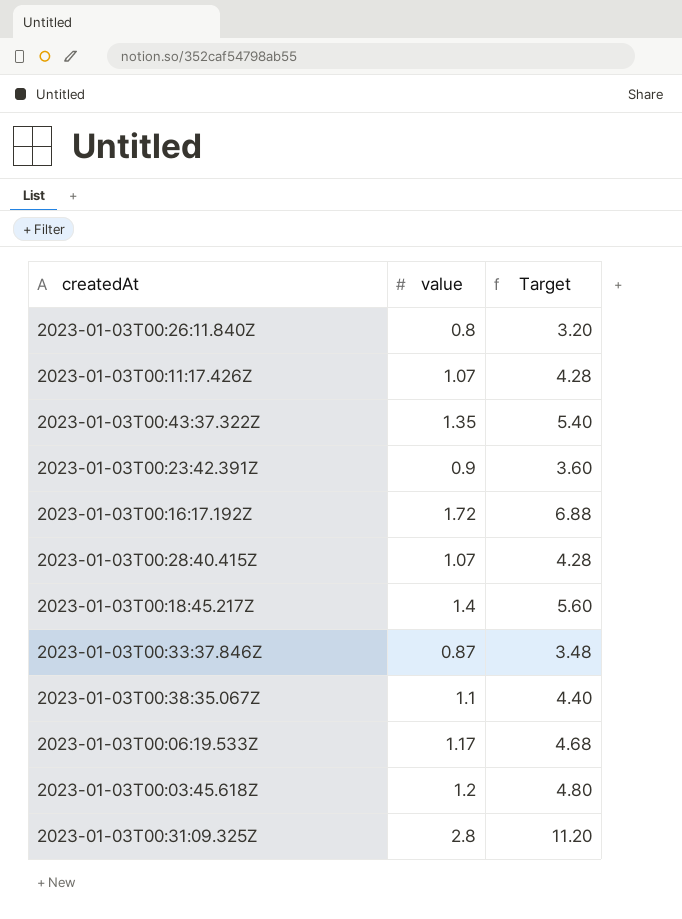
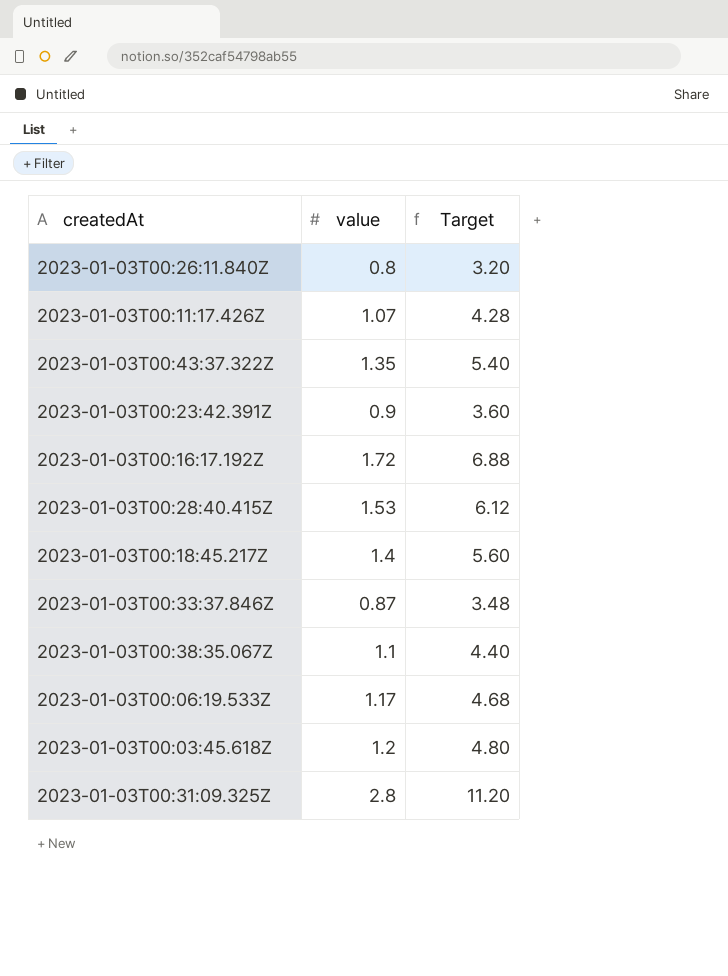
2023-01-03T00:28:40.415Z | value: 1.07 -> 1.53
2023-01-03T00:28:40.415Z | Target: 4.28 -> 6.12

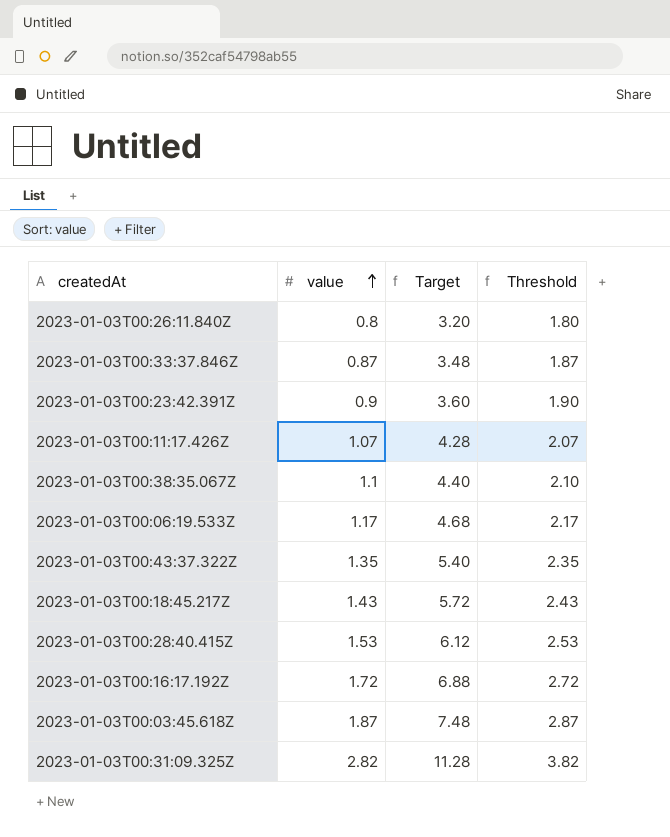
row order: none -> value ascending
column Threshold | formula: none -> [value] + 1
2023-01-03T00:18:45.217Z | value: 1.4 -> 1.43
2023-01-03T00:18:45.217Z | Target: 5.60 -> 5.72
2023-01-03T00:03:45.618Z | value: 1.2 -> 1.87
2023-01-03T00:03:45.618Z | Target: 4.80 -> 7.48
2023-01-03T00:31:09.325Z | value: 2.8 -> 2.82
2023-01-03T00:31:09.325Z | Target: 11.20 -> 11.28

